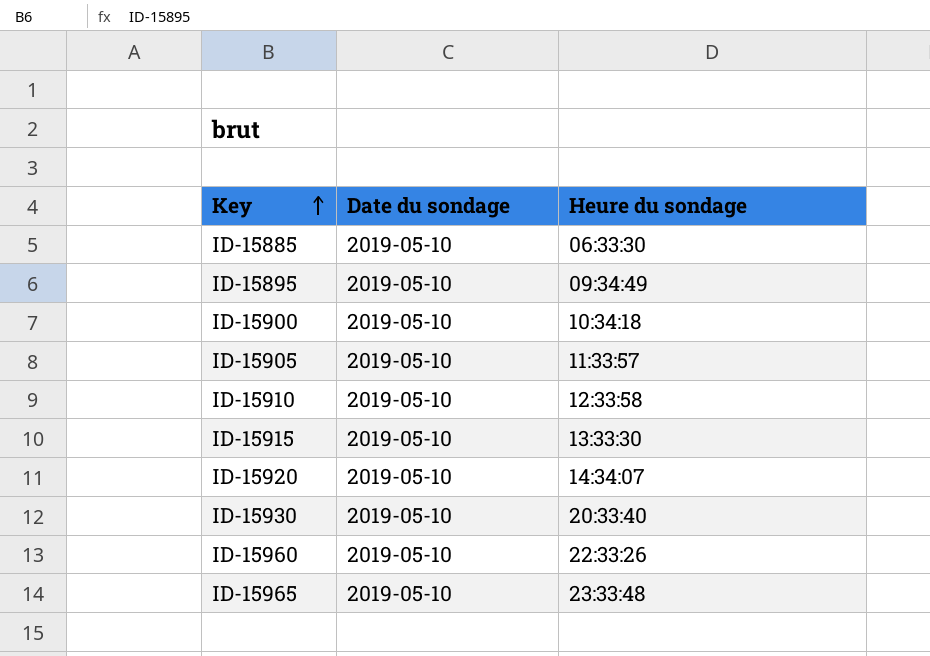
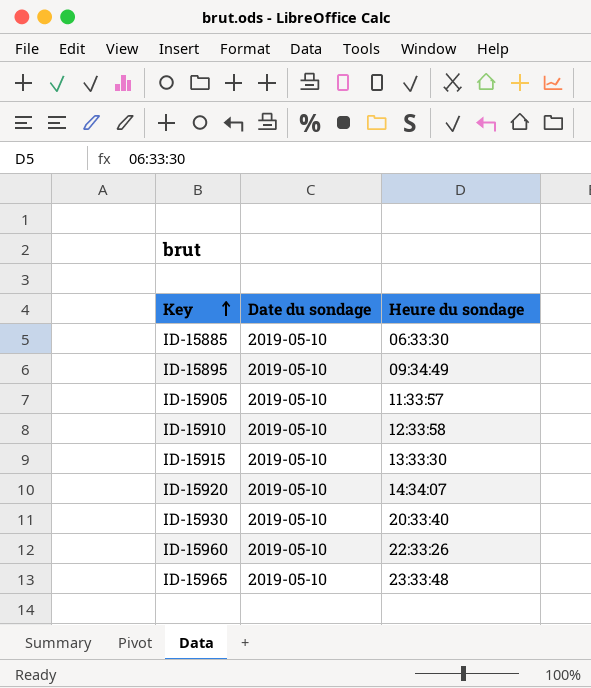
row ID-15900: 2019-05-10 | 10:34:18 -> none

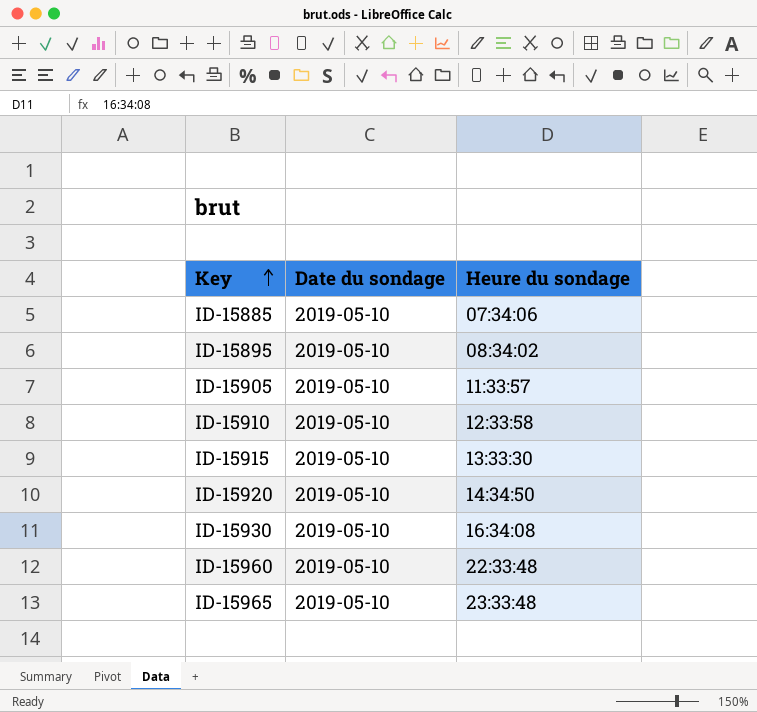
ID-15885 | Heure du sondage: 06:33:30 -> 07:34:06
ID-15895 | Heure du sondage: 09:34:49 -> 08:34:02
ID-15920 | Heure du sondage: 14:34:07 -> 14:34:50
ID-15930 | Heure du sondage: 20:33:40 -> 16:34:08
ID-15960 | Heure du sondage: 22:33:26 -> 22:33:48

